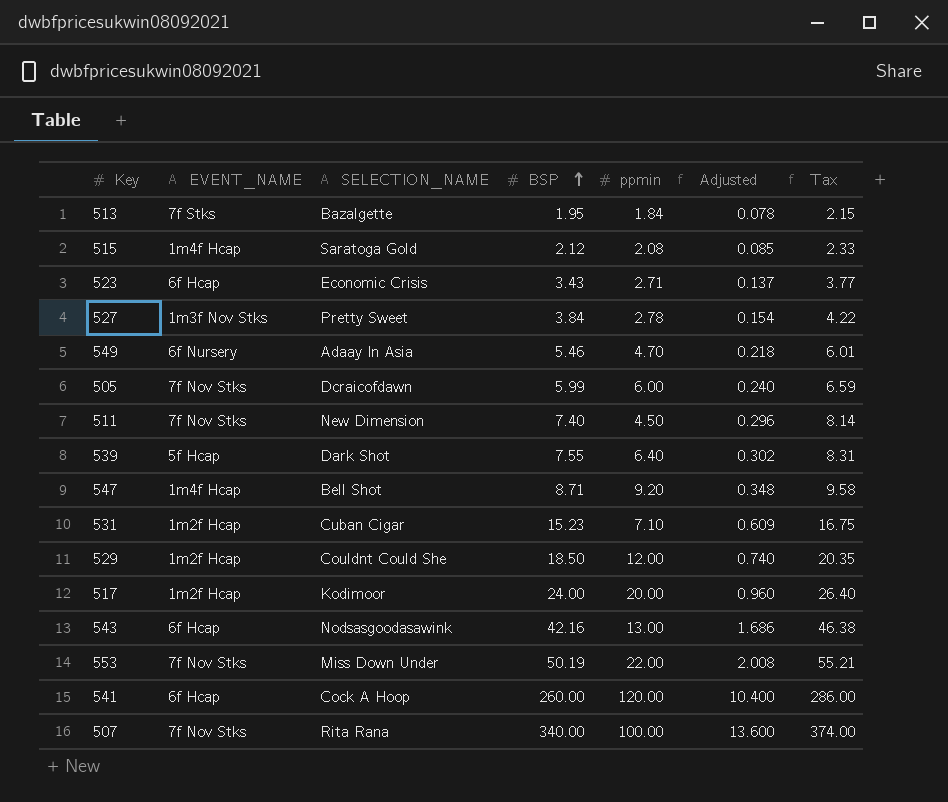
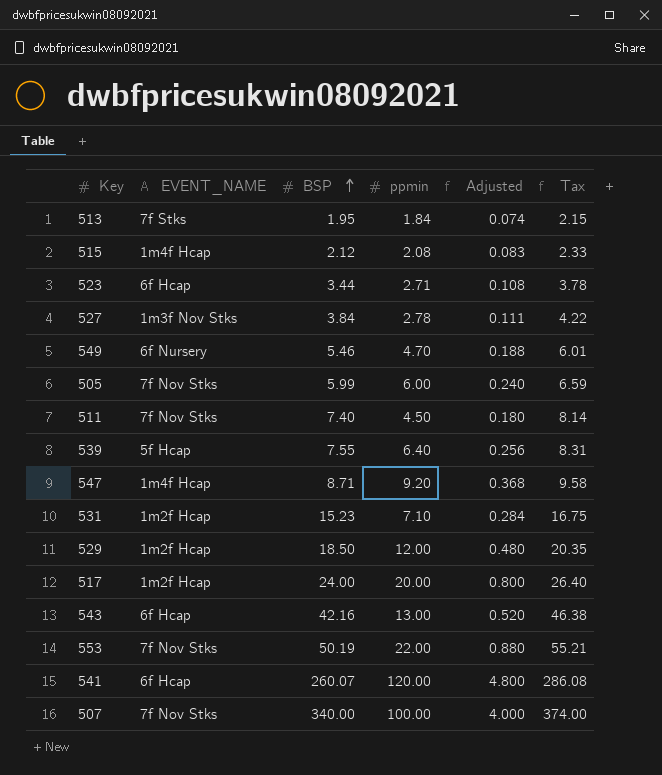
column SELECTION_NAME | position: 3 -> none
column Adjusted | formula: [BSP] * 0.04 -> [ppmin] * 0.04
523 | BSP: 3.43 -> 3.44
523 | Tax: 3.77 -> 3.78
541 | BSP: 260.00 -> 260.07
541 | Tax: 286.00 -> 286.08

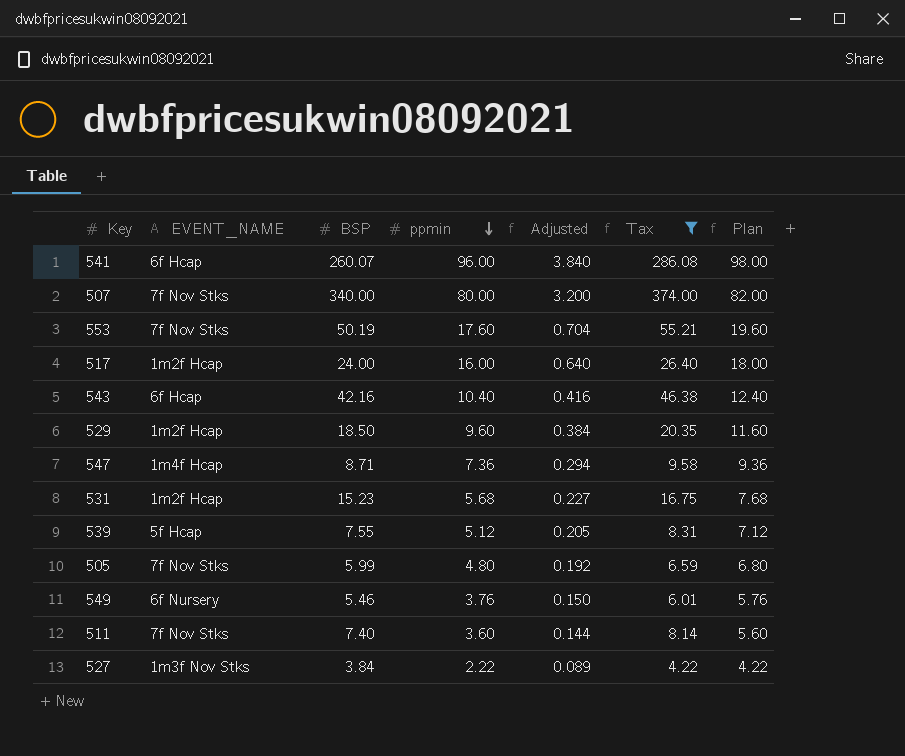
filter: none -> Tax >= 4.22
row order: BSP ascending -> ppmin descending
column Plan | formula: none -> [ppmin] + 2
541 | ppmin: 120.00 -> 96.00
541 | Adjusted: 4.800 -> 3.840
507 | ppmin: 100.00 -> 80.00
507 | Adjusted: 4.000 -> 3.200
553 | ppmin: 22.00 -> 17.60
553 | Adjusted: 0.880 -> 0.704
517 | ppmin: 20.00 -> 16.00
517 | Adjusted: 0.800 -> 0.640
543 | ppmin: 13.00 -> 10.40
543 | Adjusted: 0.520 -> 0.416
529 | ppmin: 12.00 -> 9.60
529 | Adjusted: 0.480 -> 0.384
547 | ppmin: 9.20 -> 7.36
547 | Adjusted: 0.368 -> 0.294
531 | ppmin: 7.10 -> 5.68
531 | Adjusted: 0.284 -> 0.227
539 | ppmin: 6.40 -> 5.12
539 | Adjusted: 0.256 -> 0.205
505 | ppmin: 6.00 -> 4.80
505 | Adjusted: 0.240 -> 0.192
549 | ppmin: 4.70 -> 3.76
549 | Adjusted: 0.188 -> 0.150
511 | ppmin: 4.50 -> 3.60
511 | Adjusted: 0.180 -> 0.144
527 | ppmin: 2.78 -> 2.22
527 | Adjusted: 0.111 -> 0.089

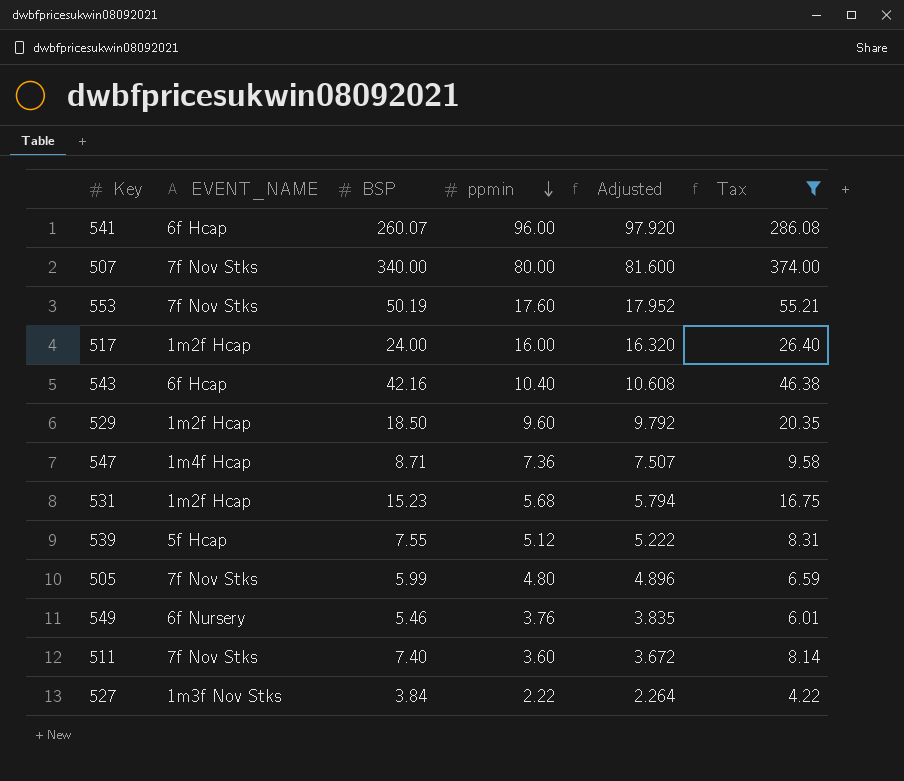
column Plan | formula: [ppmin] + 2 -> none
column Adjusted | formula: [ppmin] * 0.04 -> [ppmin] * 1.02

